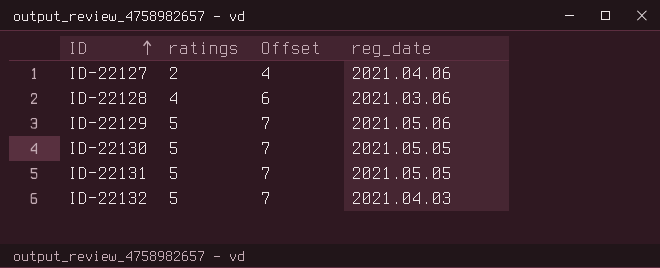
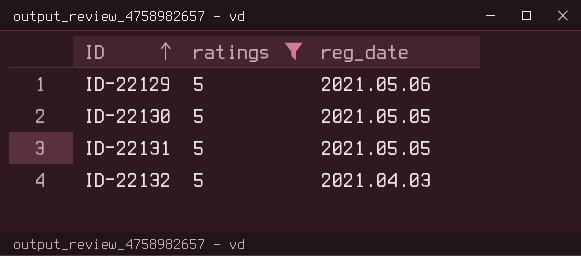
filter: none -> ratings = 5
column Offset | formula: [ratings] + 2 -> none

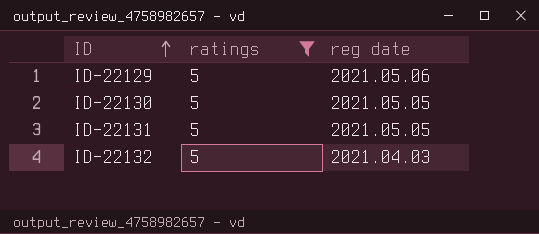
column name: reg_date -> reg date

